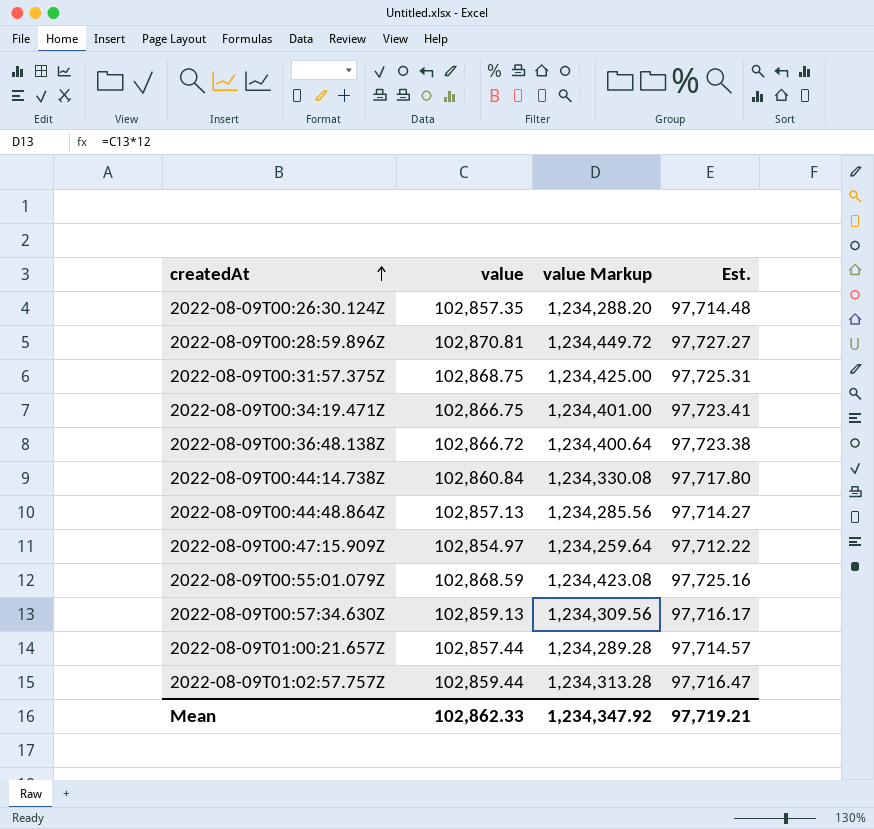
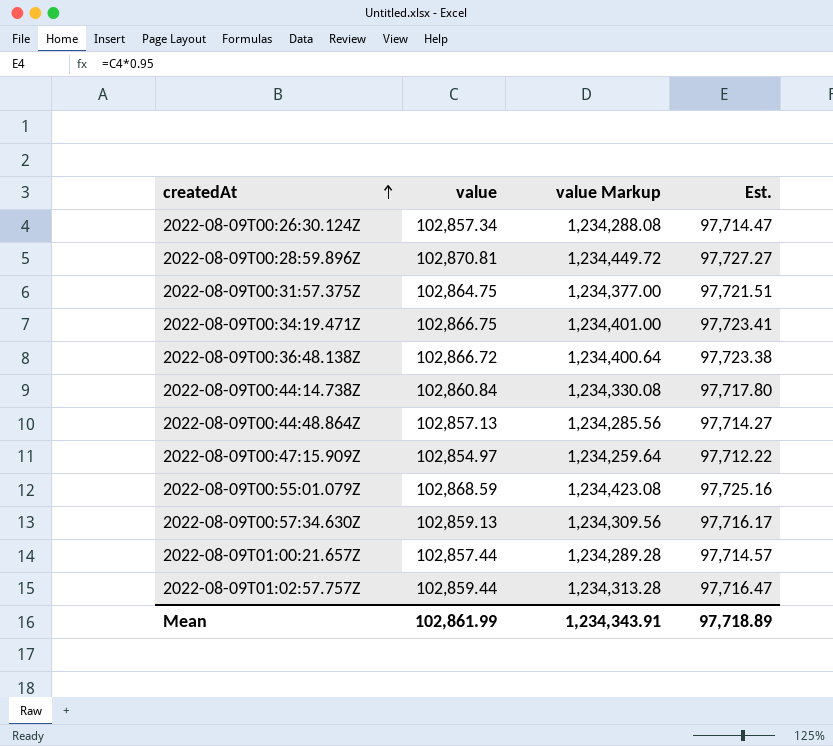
2022-08-09T00:26:30.124Z | value: 102,857.35 -> 102,857.34
2022-08-09T00:26:30.124Z | value Markup: 1,234,288.20 -> 1,234,288.08
2022-08-09T00:26:30.124Z | Est.: 97,714.48 -> 97,714.47
2022-08-09T00:31:57.375Z | value: 102,868.75 -> 102,864.75
2022-08-09T00:31:57.375Z | value Markup: 1,234,425.00 -> 1,234,377.00
2022-08-09T00:31:57.375Z | Est.: 97,725.31 -> 97,721.51
Mean | value: 102,862.33 -> 102,861.99
Mean | value Markup: 1,234,347.92 -> 1,234,343.91
Mean | Est.: 97,719.21 -> 97,718.89

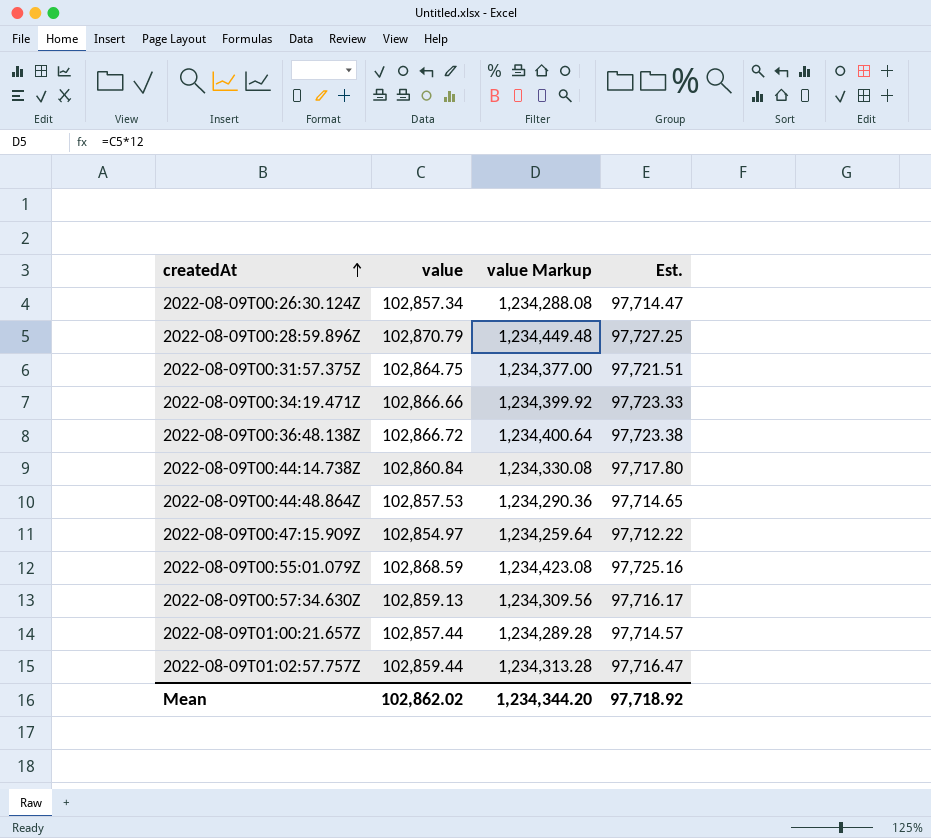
2022-08-09T00:28:59.896Z | value: 102,870.81 -> 102,870.79
2022-08-09T00:28:59.896Z | value Markup: 1,234,449.72 -> 1,234,449.48
2022-08-09T00:28:59.896Z | Est.: 97,727.27 -> 97,727.25
2022-08-09T00:34:19.471Z | value: 102,866.75 -> 102,866.66
2022-08-09T00:34:19.471Z | value Markup: 1,234,401.00 -> 1,234,399.92
2022-08-09T00:34:19.471Z | Est.: 97,723.41 -> 97,723.33
2022-08-09T00:44:48.864Z | value: 102,857.13 -> 102,857.53
2022-08-09T00:44:48.864Z | value Markup: 1,234,285.56 -> 1,234,290.36
2022-08-09T00:44:48.864Z | Est.: 97,714.27 -> 97,714.65
Mean | value: 102,861.99 -> 102,862.02
Mean | value Markup: 1,234,343.91 -> 1,234,344.20
Mean | Est.: 97,718.89 -> 97,718.92

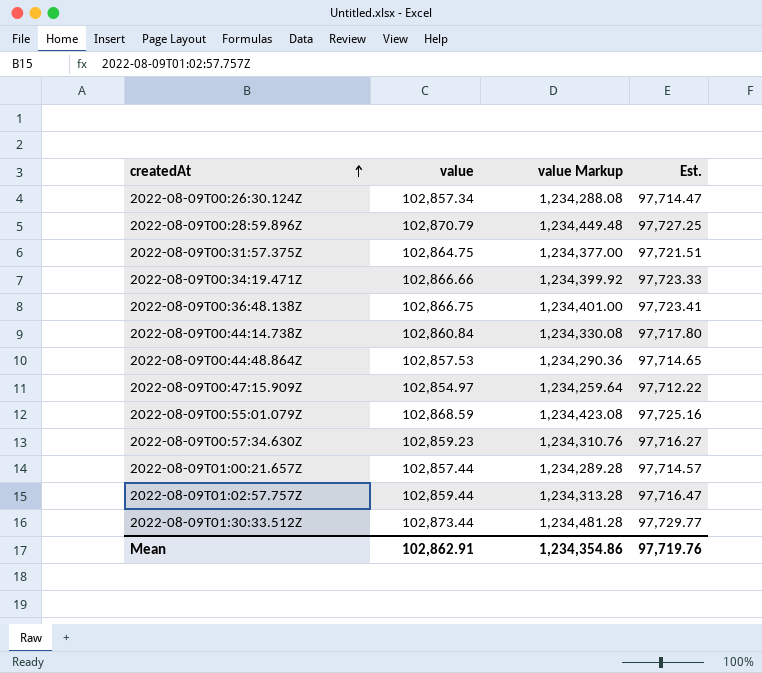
2022-08-09T00:36:48.138Z | value: 102,866.72 -> 102,866.75
2022-08-09T00:36:48.138Z | value Markup: 1,234,400.64 -> 1,234,401.00
2022-08-09T00:36:48.138Z | Est.: 97,723.38 -> 97,723.41
2022-08-09T00:57:34.630Z | value: 102,859.13 -> 102,859.23
2022-08-09T00:57:34.630Z | value Markup: 1,234,309.56 -> 1,234,310.76
2022-08-09T00:57:34.630Z | Est.: 97,716.17 -> 97,716.27
row 2022-08-09T01:30:33.512Z: none -> 102,873.44 | 1,234,481.28 | 97,729.77
Mean | value: 102,862.02 -> 102,862.91
Mean | value Markup: 1,234,344.20 -> 1,234,354.86
Mean | Est.: 97,718.92 -> 97,719.76

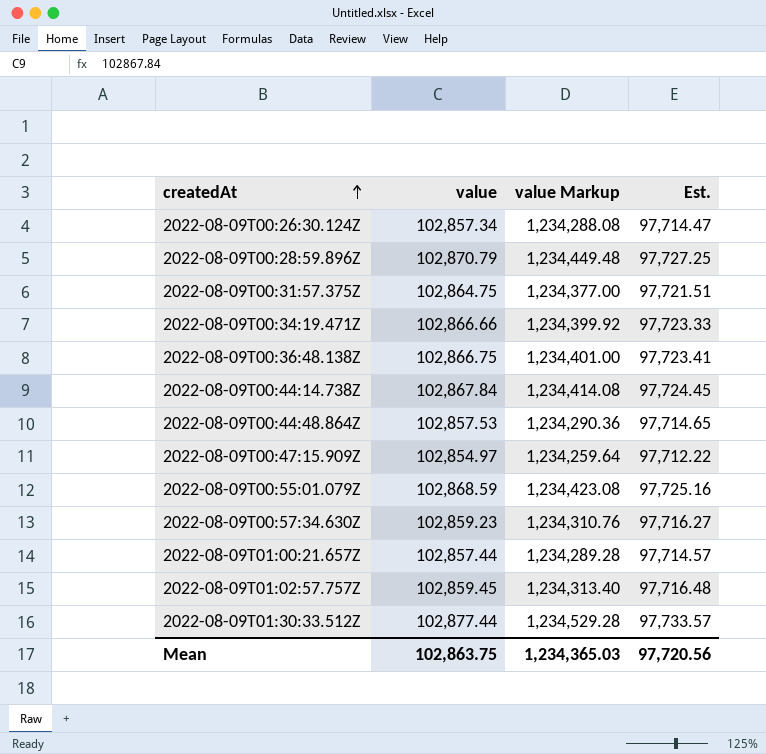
2022-08-09T00:44:14.738Z | value: 102,860.84 -> 102,867.84
2022-08-09T00:44:14.738Z | value Markup: 1,234,330.08 -> 1,234,414.08
2022-08-09T00:44:14.738Z | Est.: 97,717.80 -> 97,724.45
2022-08-09T01:02:57.757Z | value: 102,859.44 -> 102,859.45
2022-08-09T01:02:57.757Z | value Markup: 1,234,313.28 -> 1,234,313.40
2022-08-09T01:02:57.757Z | Est.: 97,716.47 -> 97,716.48
2022-08-09T01:30:33.512Z | value: 102,873.44 -> 102,877.44
2022-08-09T01:30:33.512Z | value Markup: 1,234,481.28 -> 1,234,529.28
2022-08-09T01:30:33.512Z | Est.: 97,729.77 -> 97,733.57
Mean | value: 102,862.91 -> 102,863.75
Mean | value Markup: 1,234,354.86 -> 1,234,365.03
Mean | Est.: 97,719.76 -> 97,720.56

